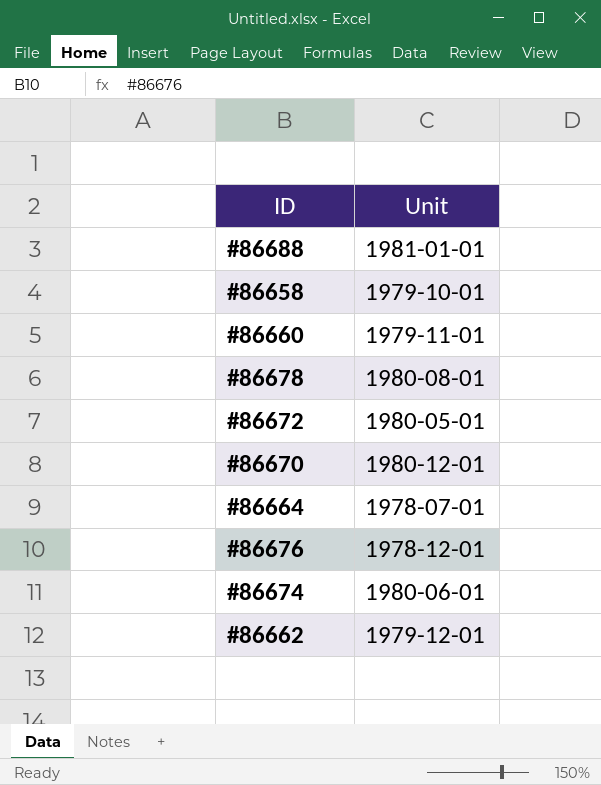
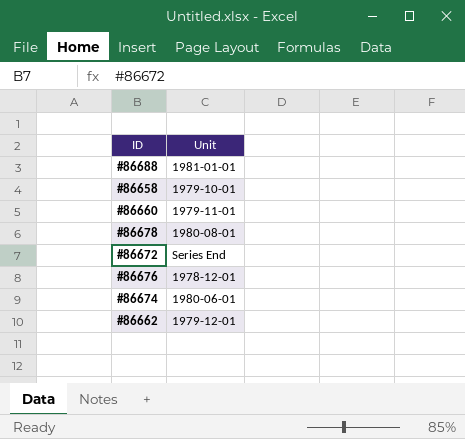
row #86670: 1980-12-01 -> none
row #86664: 1978-07-01 -> none
#86672 | Unit: 1980-05-01 -> Series End

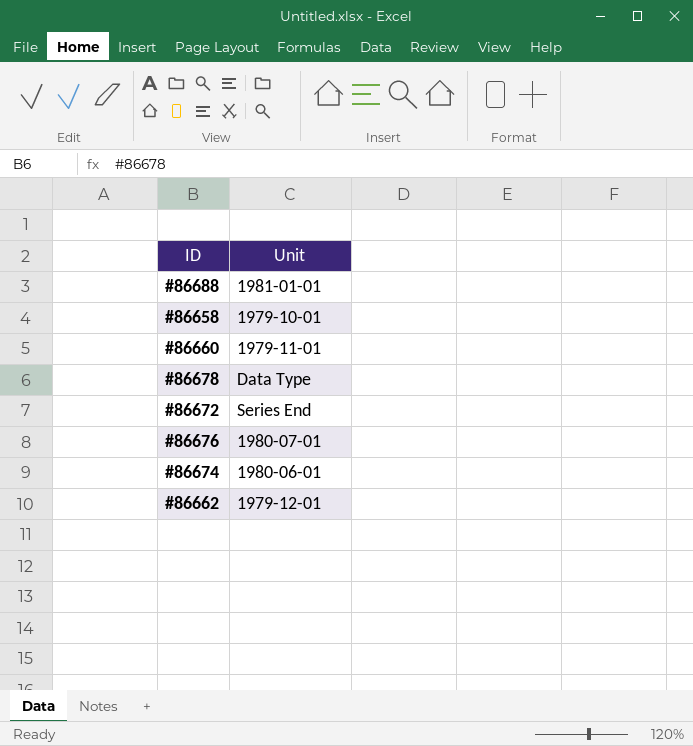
#86678 | Unit: 1980-08-01 -> Data Type
#86676 | Unit: 1978-12-01 -> 1980-07-01

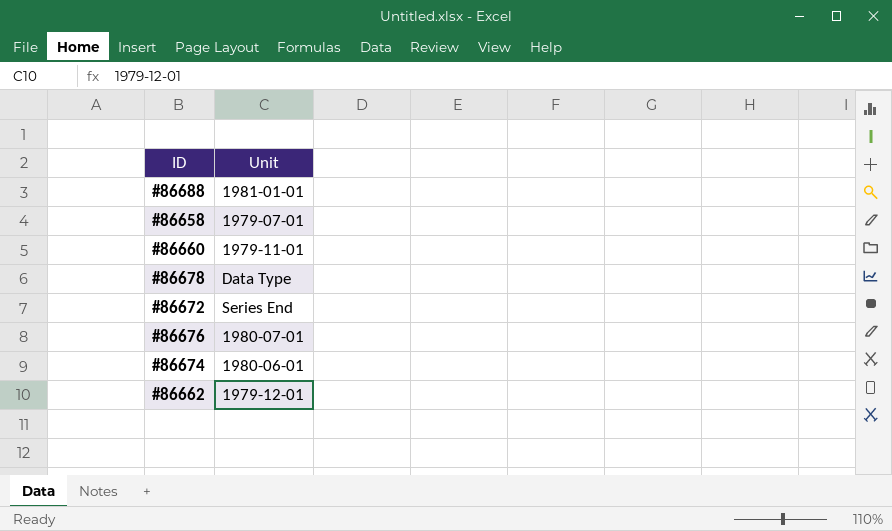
#86658 | Unit: 1979-10-01 -> 1979-07-01

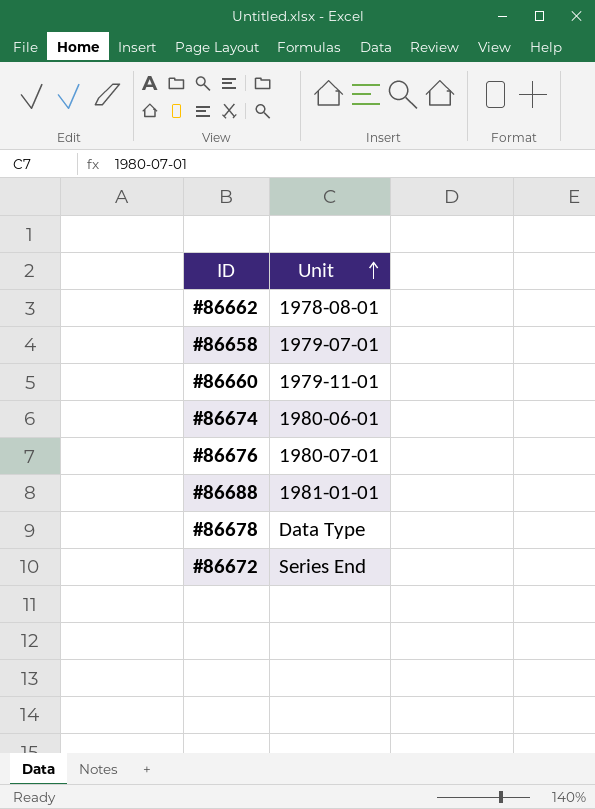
row order: none -> Unit ascending
#86662 | Unit: 1979-12-01 -> 1978-08-01

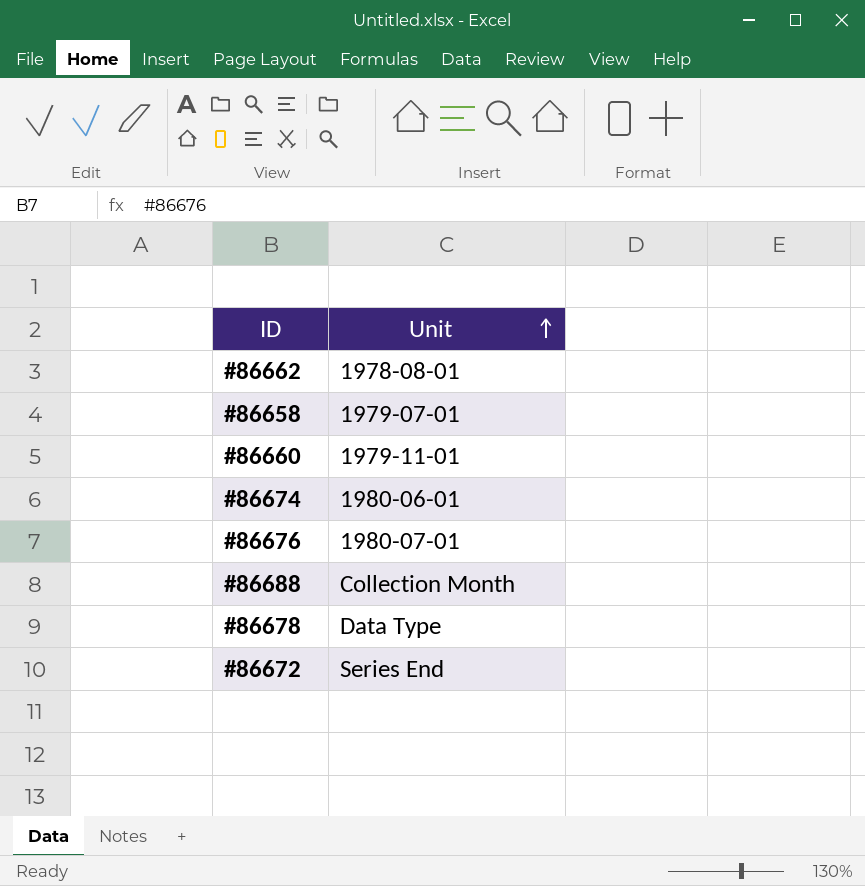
#86688 | Unit: 1981-01-01 -> Collection Month

